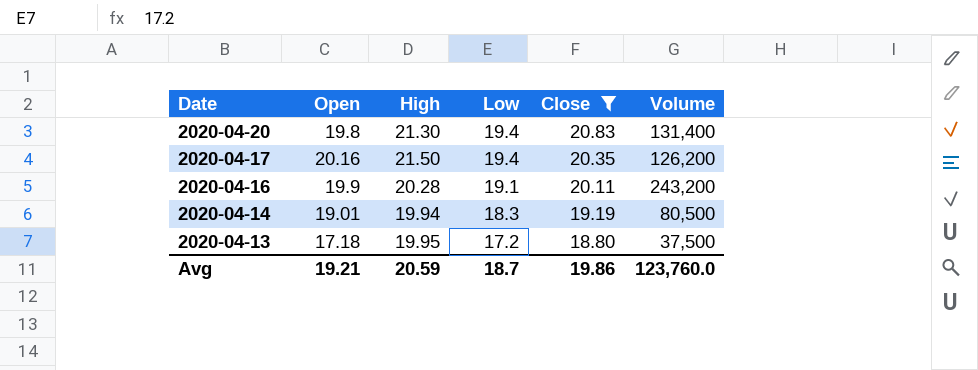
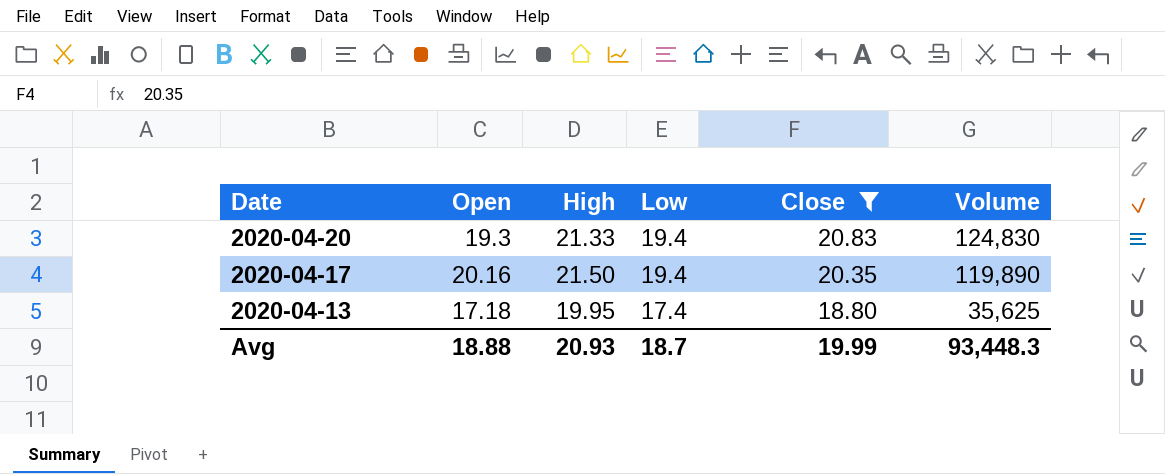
row 2020-04-16: 19.9 | 20.28 | 19.1 | 20.11 | 243,200 -> none
row 2020-04-14: 19.01 | 19.94 | 18.3 | 19.19 | 80,500 -> none
2020-04-20 | Open: 19.8 -> 19.3
2020-04-20 | High: 21.30 -> 21.33
2020-04-20 | Volume: 131,400 -> 124,830
2020-04-17 | Volume: 126,200 -> 119,890
2020-04-13 | Low: 17.2 -> 17.4
2020-04-13 | Volume: 37,500 -> 35,625
Avg | Open: 19.21 -> 18.88
Avg | High: 20.59 -> 20.93
Avg | Close: 19.86 -> 19.99
Avg | Volume: 123,760.0 -> 93,448.3

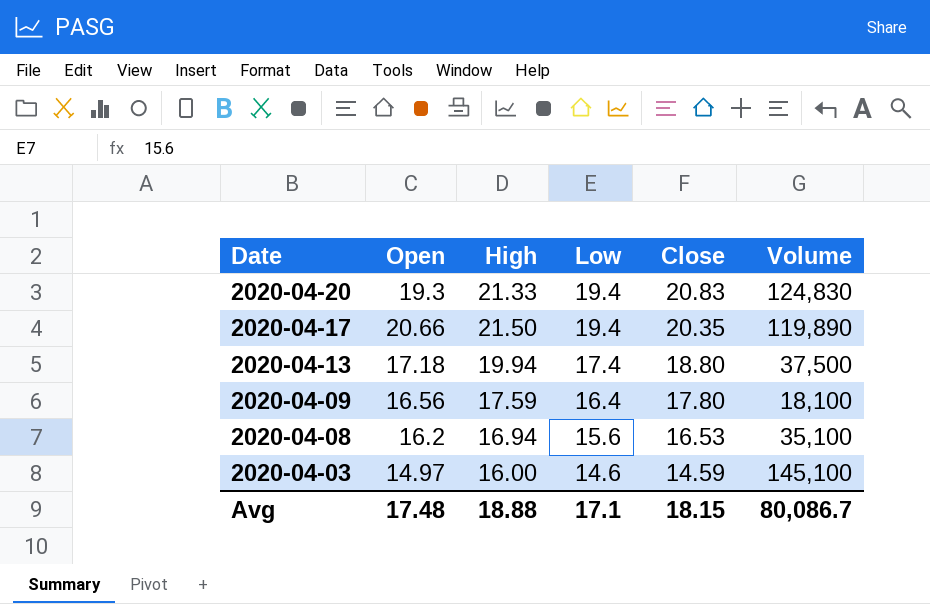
filter: Close >= 18.80 -> none
2020-04-17 | Open: 20.16 -> 20.66
2020-04-13 | High: 19.95 -> 19.94
2020-04-13 | Volume: 35,625 -> 37,500
Avg | Open: 18.88 -> 17.48
Avg | High: 20.93 -> 18.88
Avg | Low: 18.7 -> 17.1
Avg | Close: 19.99 -> 18.15
Avg | Volume: 93,448.3 -> 80,086.7

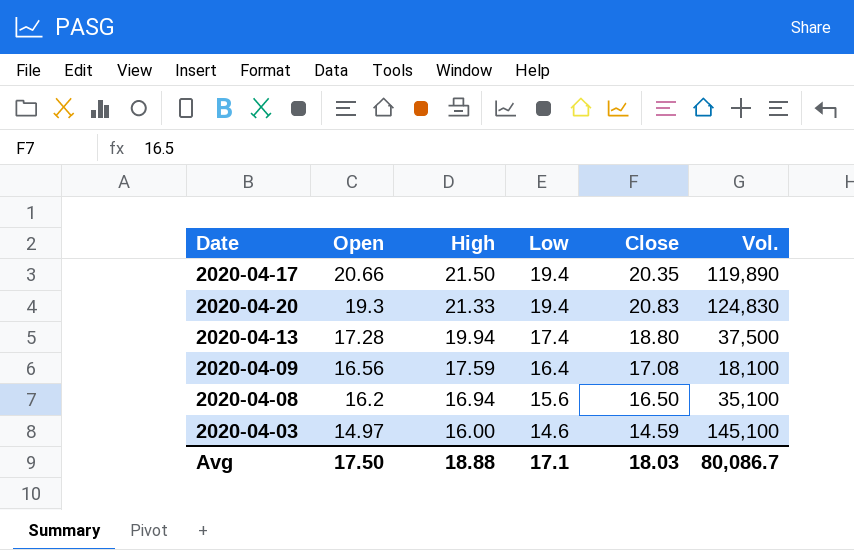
row order: Date descending -> Open descending
column name: Volume -> Vol.
2020-04-13 | Open: 17.18 -> 17.28
2020-04-09 | Close: 17.80 -> 17.08
2020-04-08 | Close: 16.53 -> 16.50
Avg | Open: 17.48 -> 17.50
Avg | Close: 18.15 -> 18.03

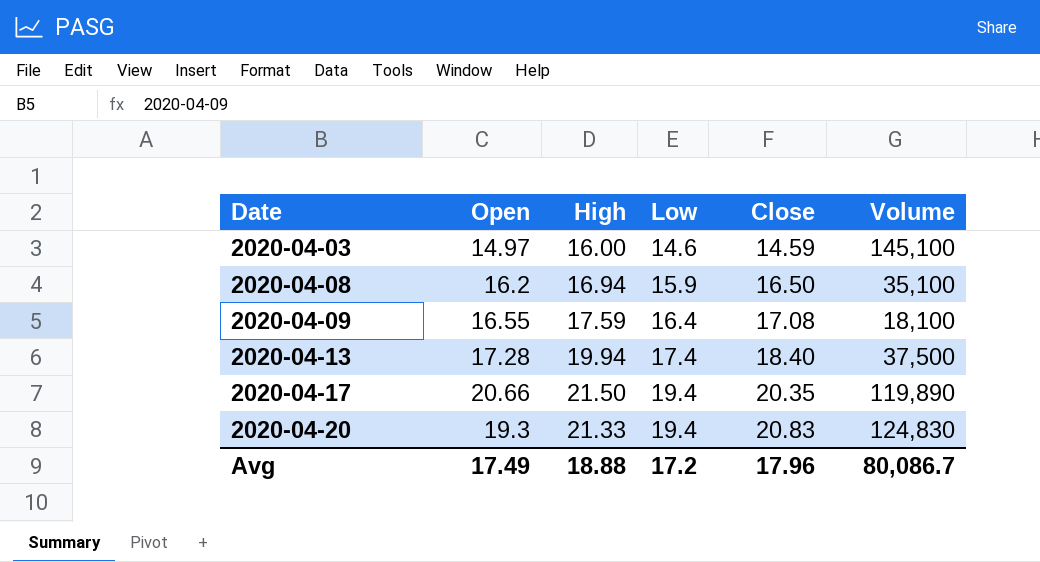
row order: Open descending -> Date ascending
column name: Vol. -> Volume
2020-04-08 | Low: 15.6 -> 15.9
2020-04-09 | Open: 16.56 -> 16.55
2020-04-13 | Close: 18.80 -> 18.40
Avg | Open: 17.50 -> 17.49
Avg | Low: 17.1 -> 17.2
Avg | Close: 18.03 -> 17.96

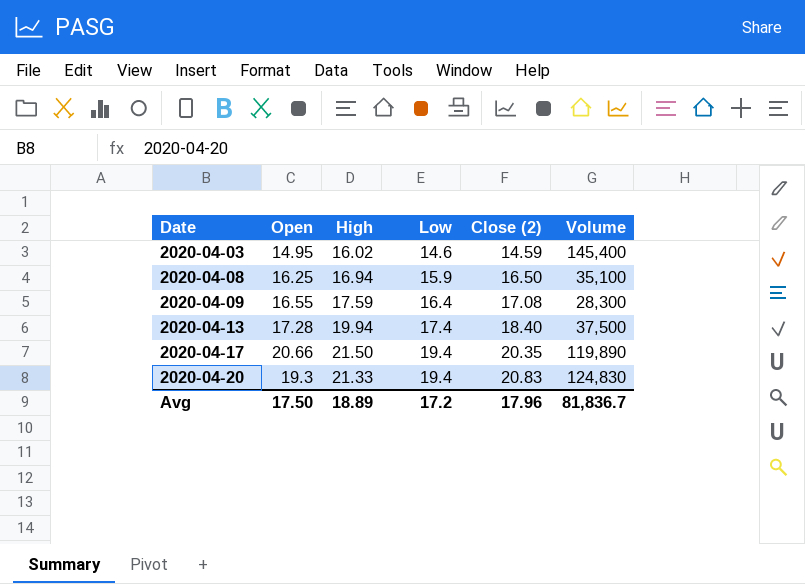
column name: Close -> Close (2)
2020-04-03 | Open: 14.97 -> 14.95
2020-04-03 | High: 16.00 -> 16.02
2020-04-03 | Volume: 145,100 -> 145,400
2020-04-08 | Open: 16.2 -> 16.25
2020-04-09 | Volume: 18,100 -> 28,300
Avg | Open: 17.49 -> 17.50
Avg | High: 18.88 -> 18.89
Avg | Volume: 80,086.7 -> 81,836.7

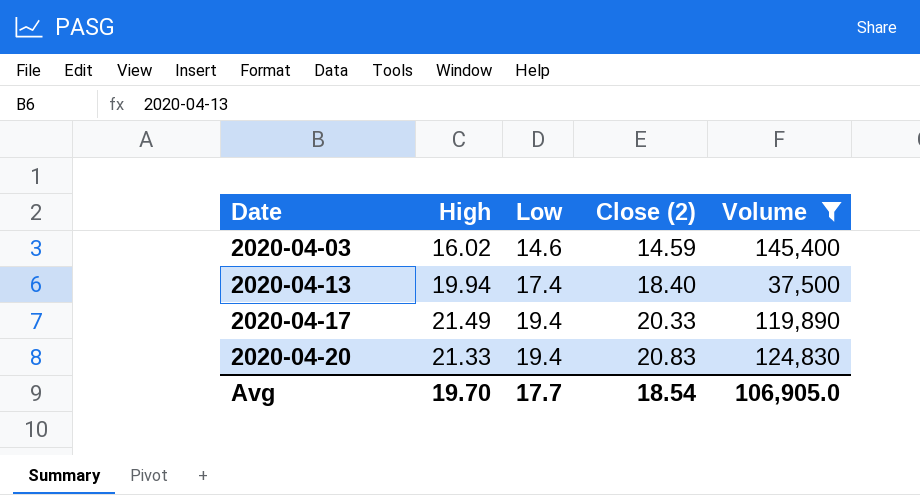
filter: none -> Volume >= 37,500
column Open | position: 2 -> none
2020-04-17 | High: 21.50 -> 21.49
2020-04-17 | Close (2): 20.35 -> 20.33
Avg | High: 18.89 -> 19.70
Avg | Low: 17.2 -> 17.7
Avg | Close (2): 17.96 -> 18.54
Avg | Volume: 81,836.7 -> 106,905.0

